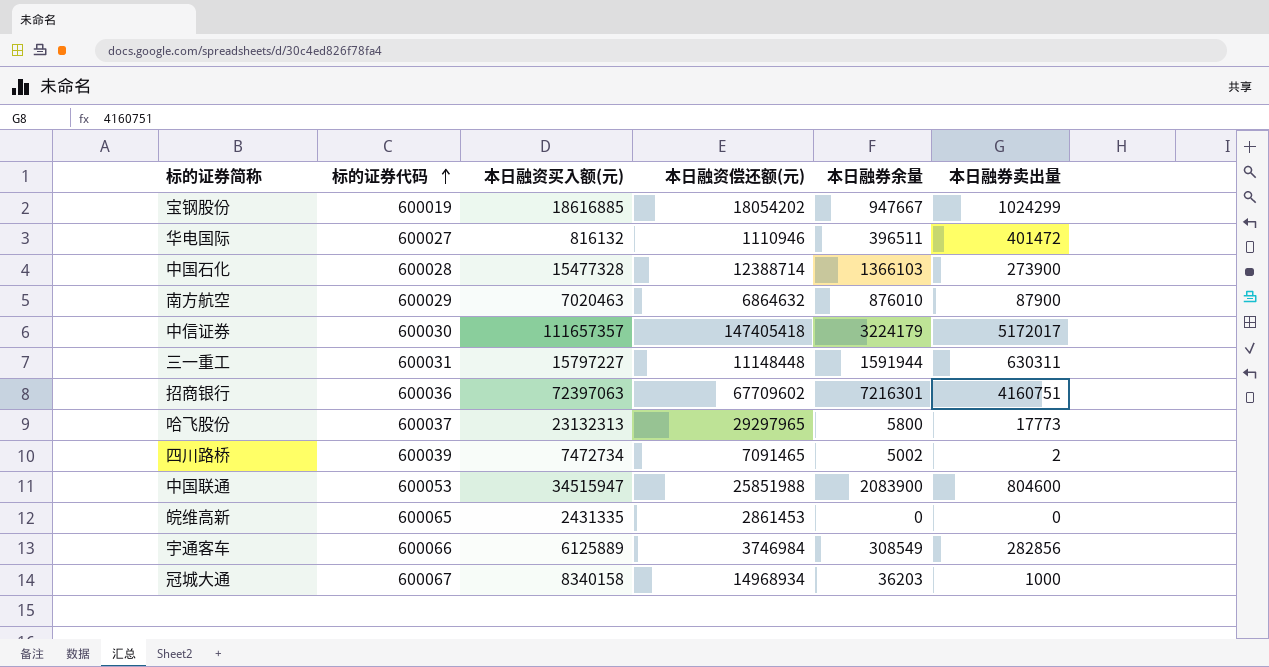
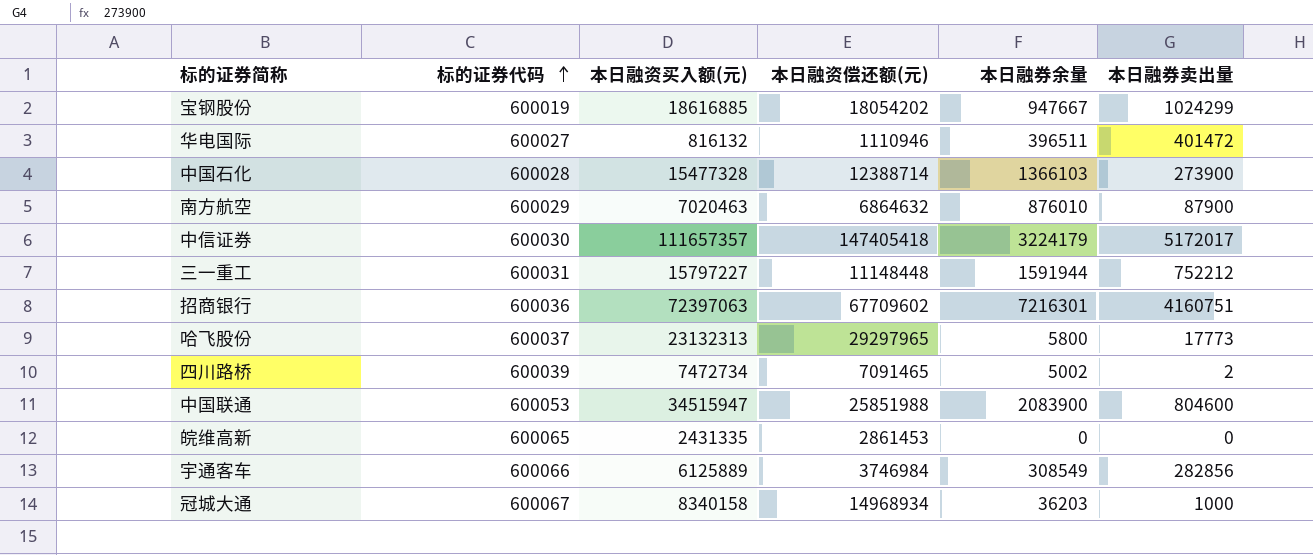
三一重工 | 本日融券卖出量: 630311 -> 752212

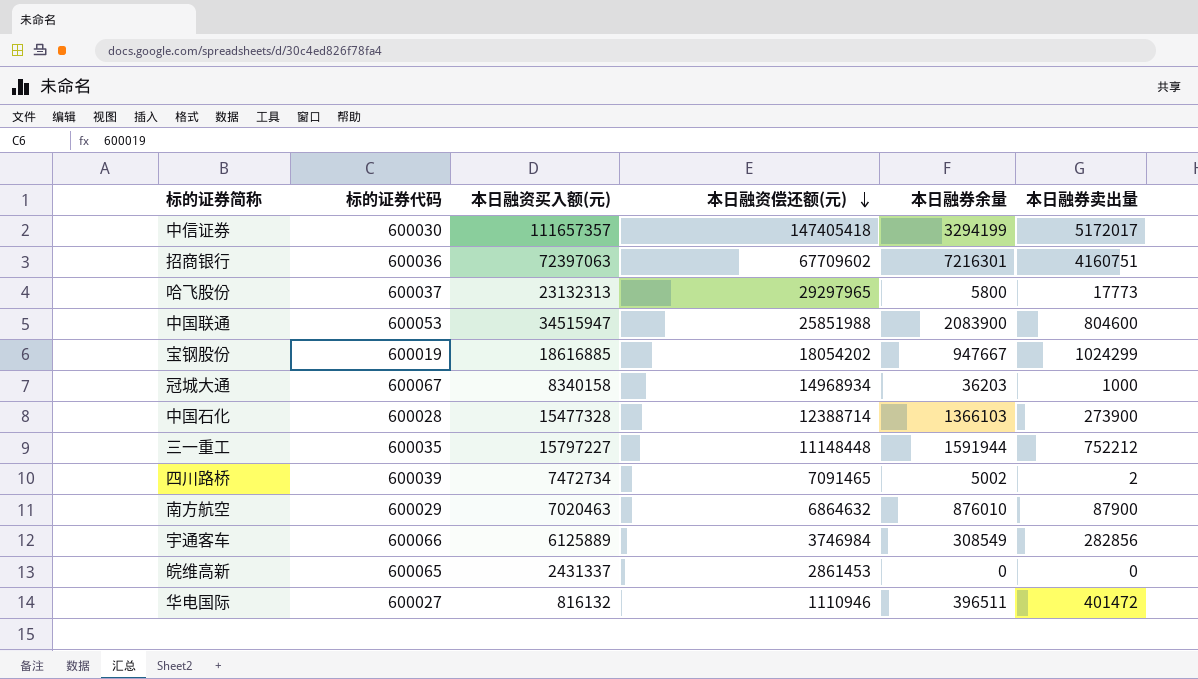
row order: 标的证券代码 ascending -> 本日融资偿还额(元) descending
中信证券 | 本日融券余量: 3224179 -> 3294199
三一重工 | 标的证券代码: 600031 -> 600035
皖维高新 | 本日融资买入额(元): 2431335 -> 2431337

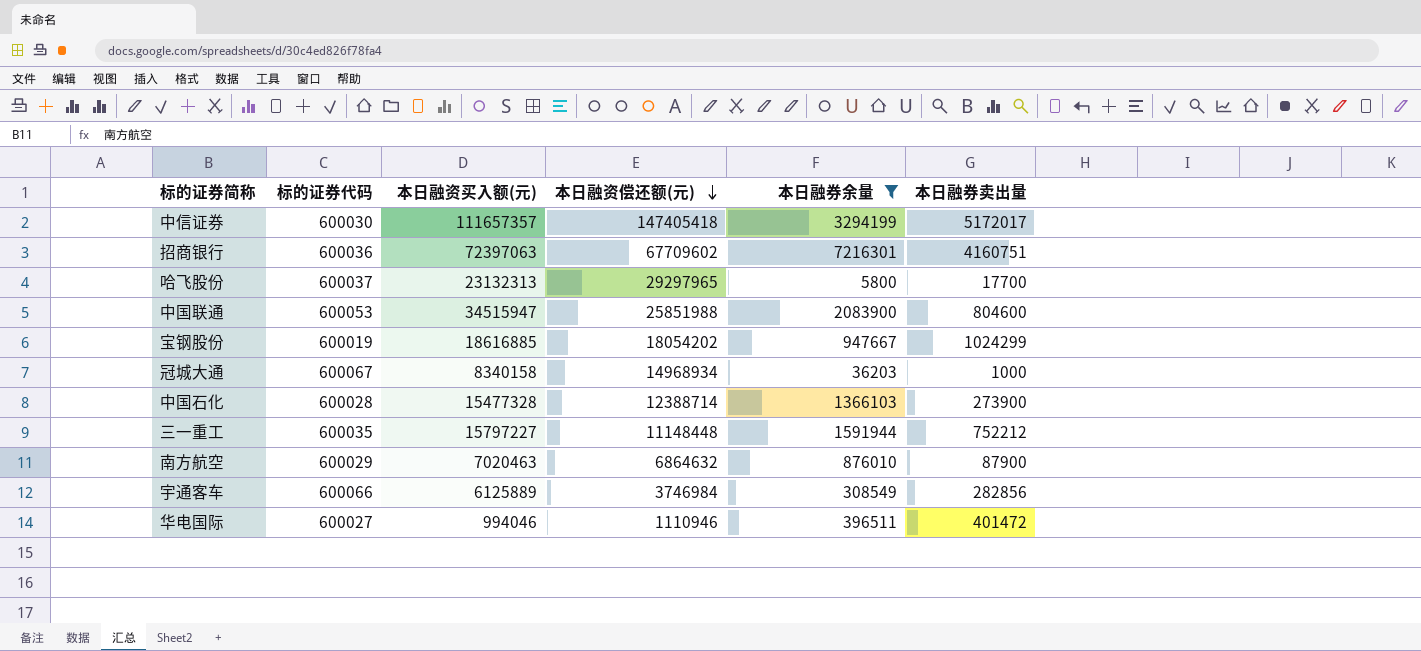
filter: none -> 本日融券余量 >= 5800
哈飞股份 | 本日融券卖出量: 17773 -> 17700
华电国际 | 本日融资买入额(元): 816132 -> 994046

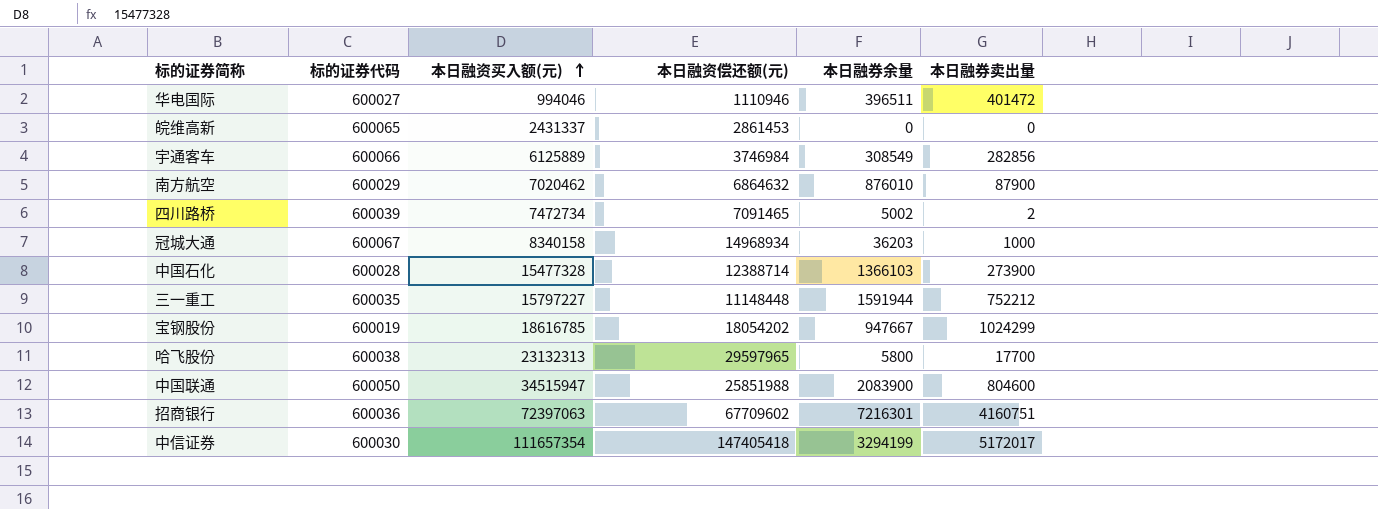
filter: 本日融券余量 >= 5800 -> none
row order: 本日融资偿还额(元) descending -> 本日融资买入额(元) ascending
南方航空 | 本日融资买入额(元): 7020463 -> 7020462
宝钢股份 | 本日融资买入额(元): 18616885 -> 18616785
哈飞股份 | 标的证券代码: 600037 -> 600038
哈飞股份 | 本日融资偿还额(元): 29297965 -> 29597965
中国联通 | 标的证券代码: 600053 -> 600050
中信证券 | 本日融资买入额(元): 111657357 -> 111657354

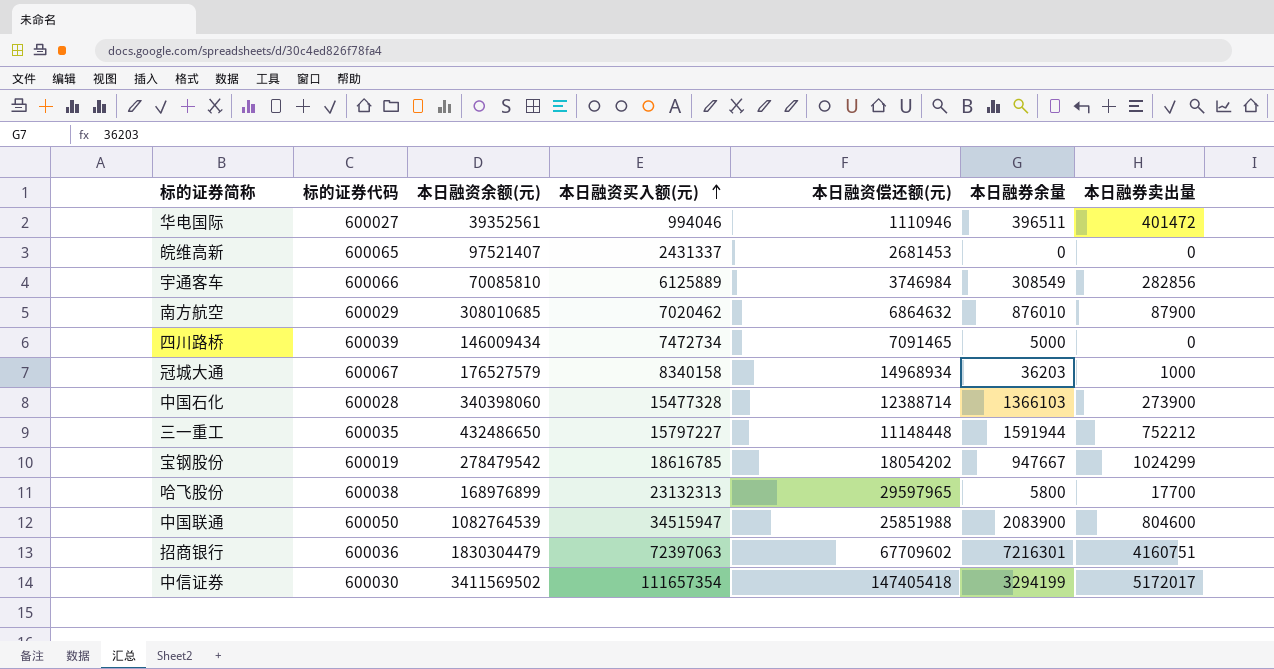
column 本日融资余额(元) | position: none -> 3
皖维高新 | 本日融资偿还额(元): 2861453 -> 2681453
四川路桥 | 本日融券余量: 5002 -> 5000
四川路桥 | 本日融券卖出量: 2 -> 0

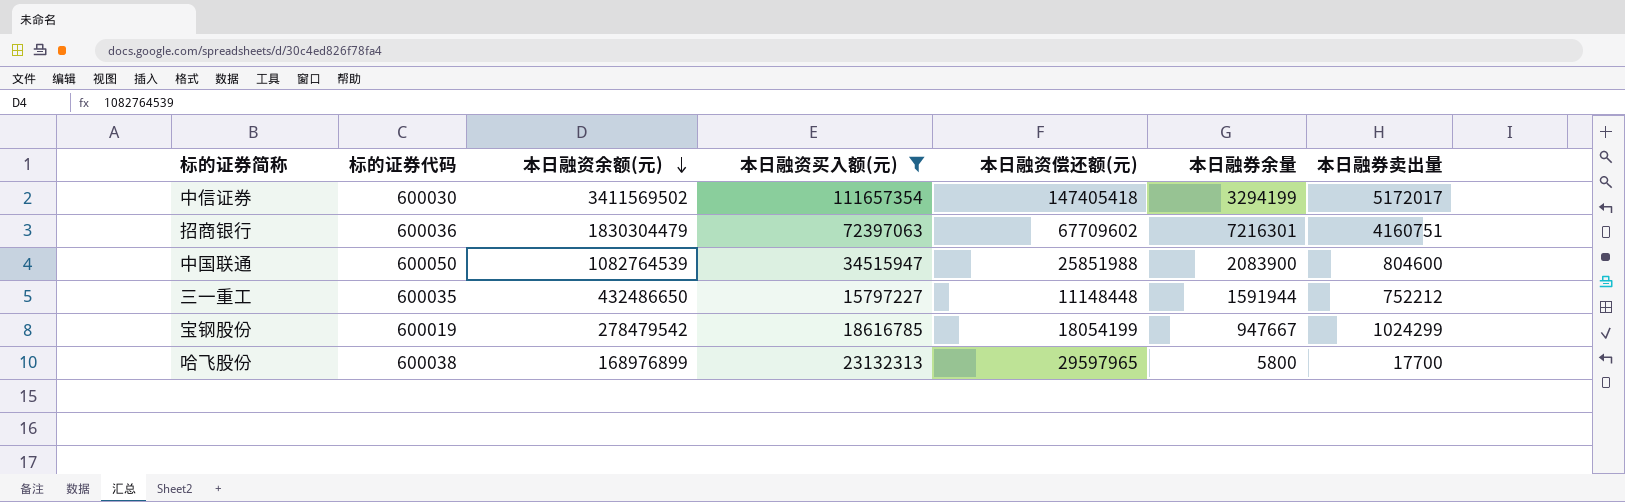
filter: none -> 本日融资买入额(元) >= 15797227
row order: 本日融资买入额(元) ascending -> 本日融资余额(元) descending
宝钢股份 | 本日融资偿还额(元): 18054202 -> 18054199

